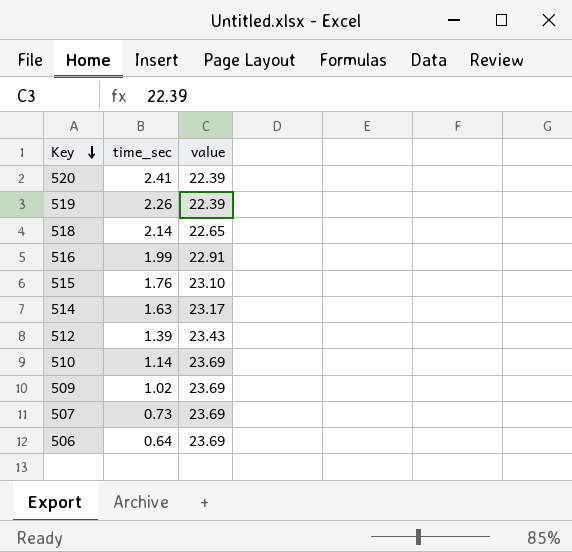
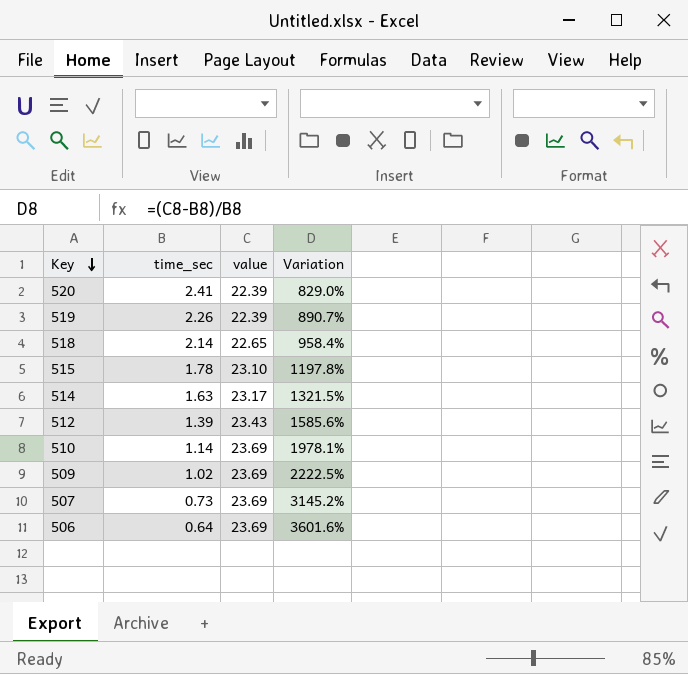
column Variation | formula: none -> ([value] - [time_sec]) / [time_sec]
row 516: 1.99 | 22.91 -> none
515 | time_sec: 1.76 -> 1.78

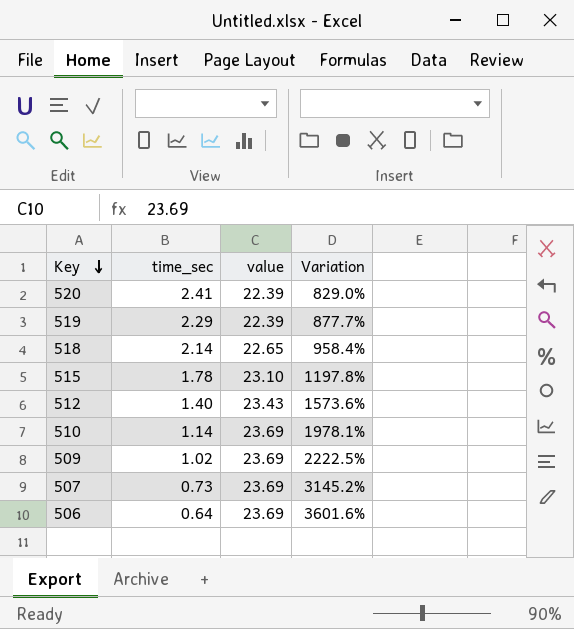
row 514: 1.63 | 23.17 | 1321.5% -> none
519 | time_sec: 2.26 -> 2.29
519 | Variation: 890.7% -> 877.7%
512 | time_sec: 1.39 -> 1.40
512 | Variation: 1585.6% -> 1573.6%

